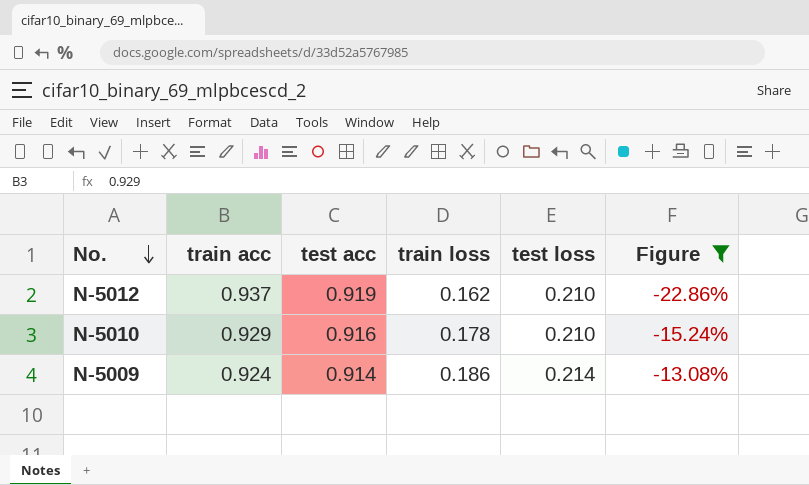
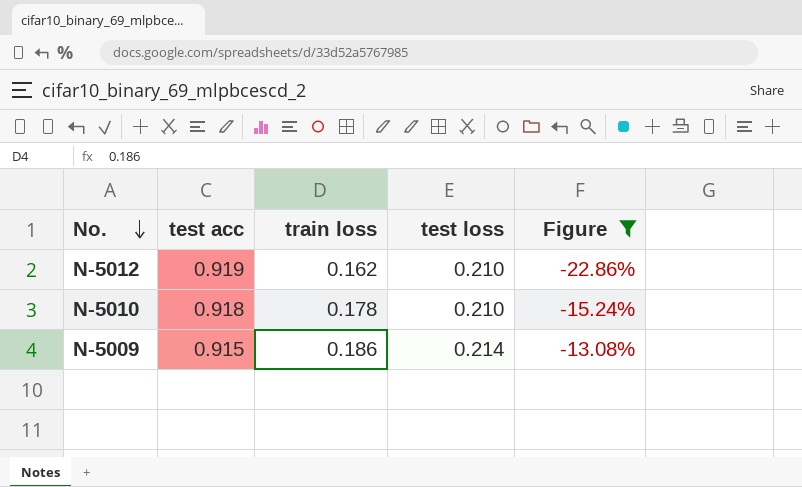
column train acc | position: 2 -> none
N-5010 | test acc: 0.916 -> 0.918
N-5009 | test acc: 0.914 -> 0.915

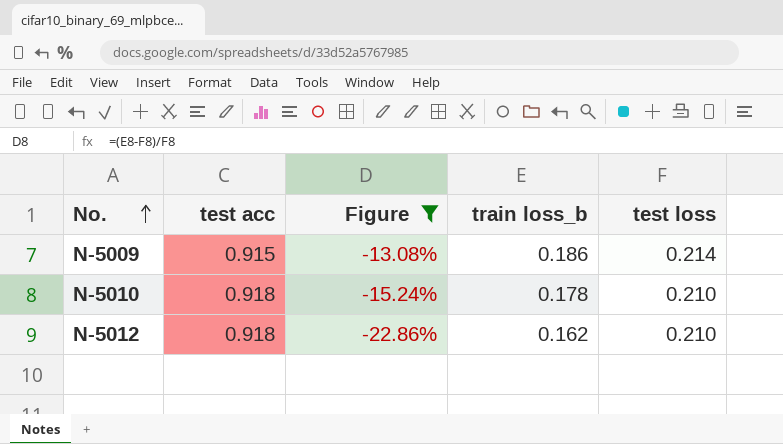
row order: No. descending -> No. ascending
column Figure | position: 5 -> 3
column name: train loss -> train loss_b
N-5012 | test acc: 0.919 -> 0.918

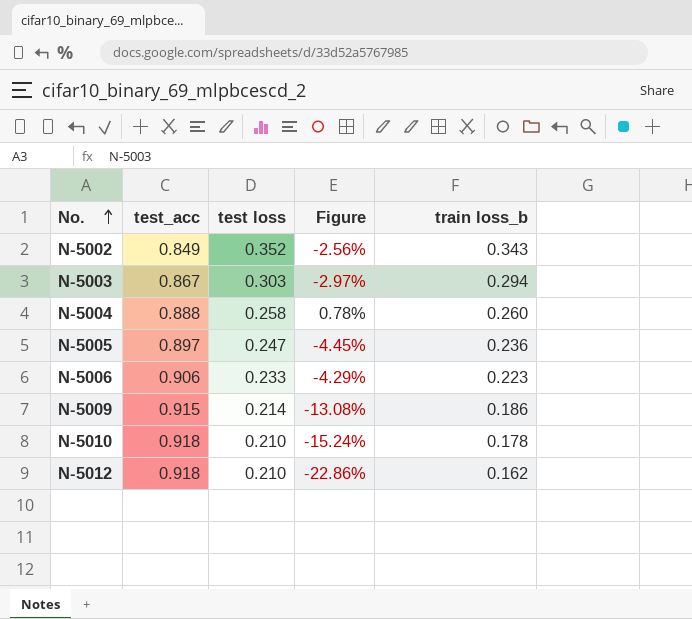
filter: Figure <= -13.08% -> none
column name: test acc -> test_acc
column test loss | position: 5 -> 3

